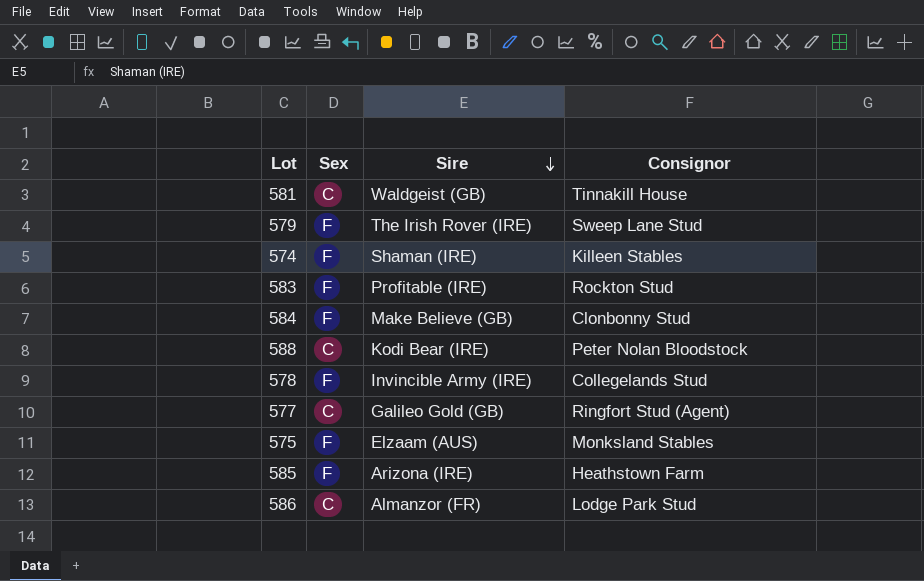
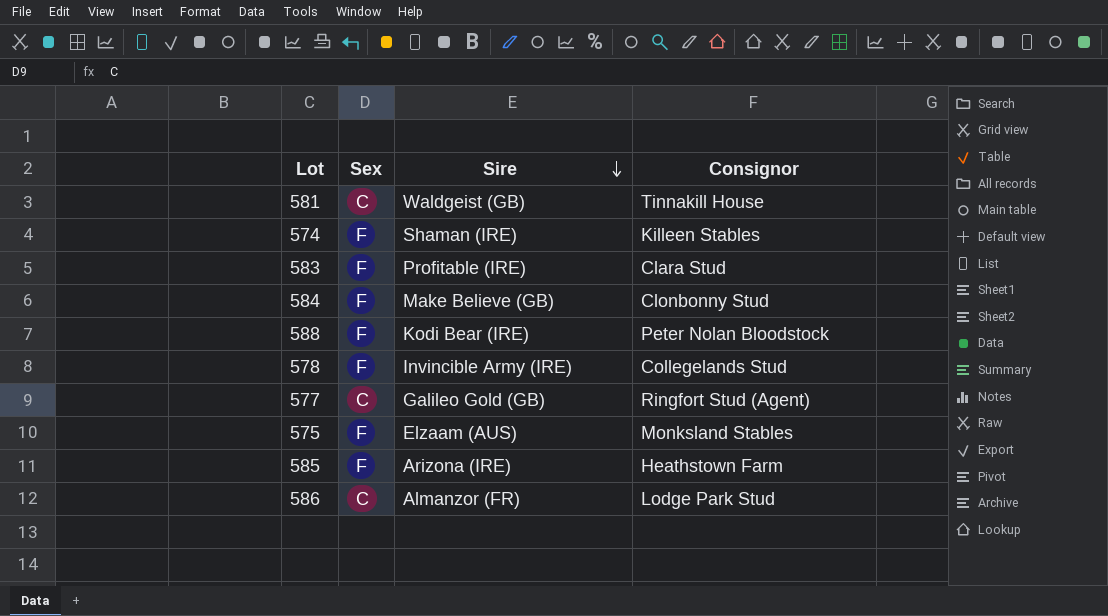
row 579: F | The Irish Rover (IRE) | Sweep Lane Stud -> none
583 | Consignor: Rockton Stud -> Clara Stud
588 | Sex: C -> F

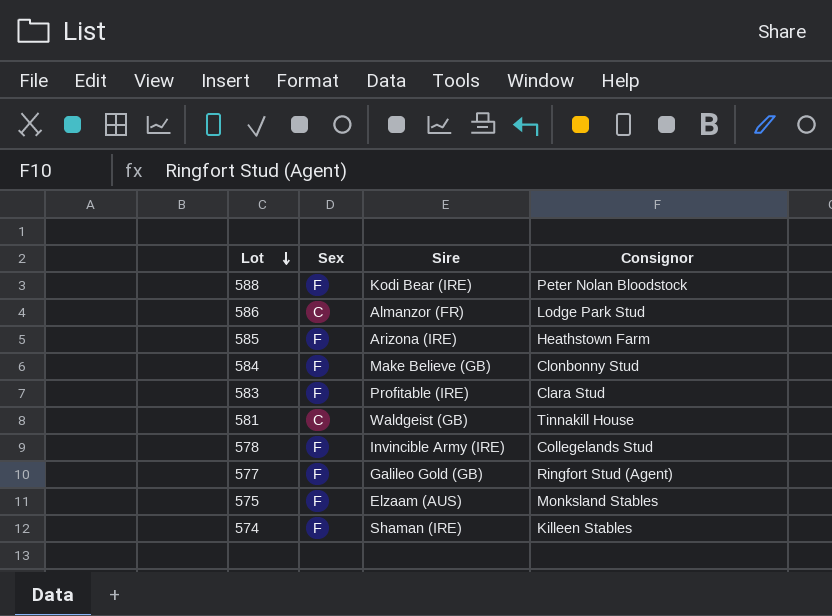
row order: Sire descending -> Lot descending
577 | Sex: C -> F

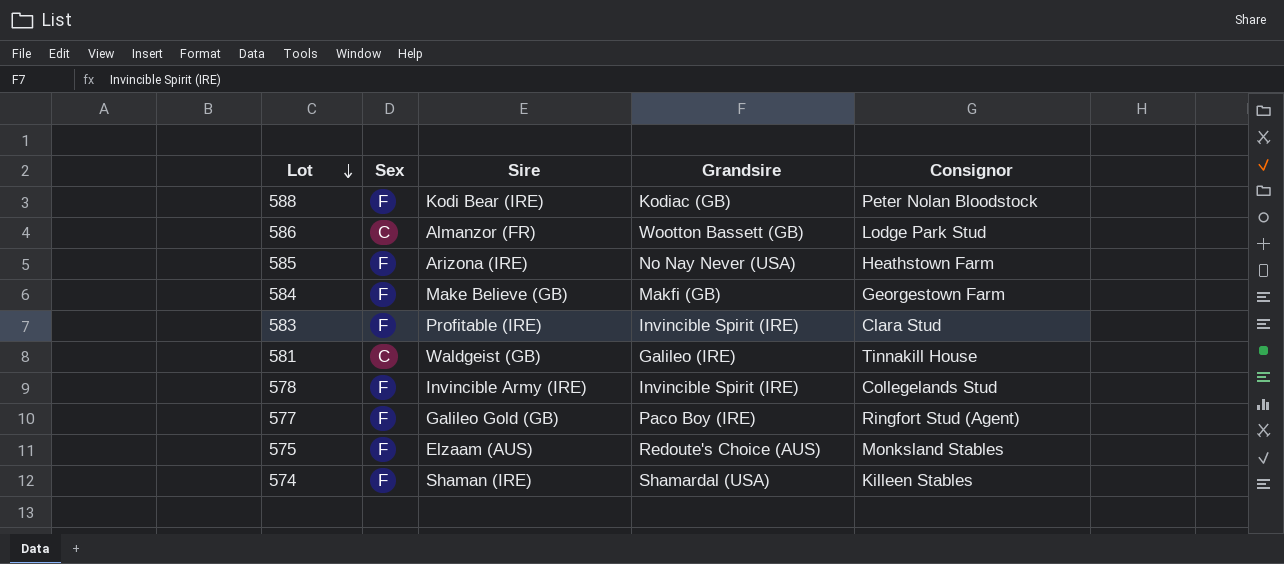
column Grandsire | position: none -> 4
584 | Consignor: Clonbonny Stud -> Georgestown Farm

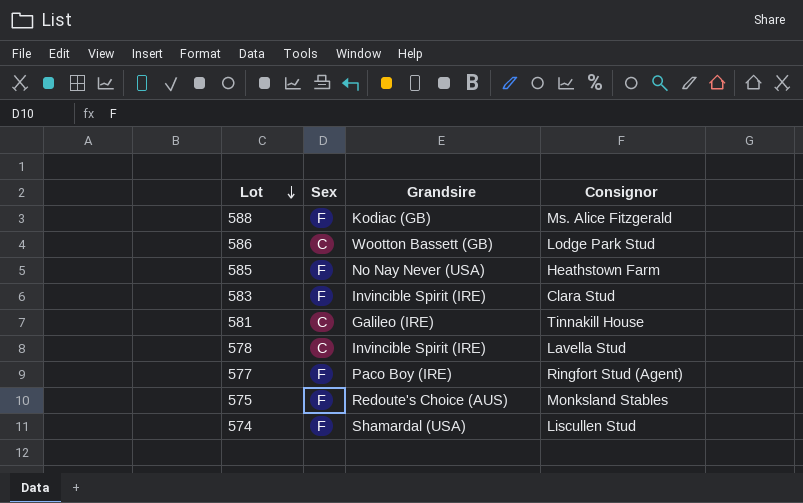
column Sire | position: 3 -> none
row 584: F | Make Believe (GB) | Makfi (GB) | Georgestown Farm -> none
588 | Consignor: Peter Nolan Bloodstock -> Ms. Alice Fitzgerald
578 | Sex: F -> C
578 | Consignor: Collegelands Stud -> Lavella Stud
574 | Consignor: Killeen Stables -> Liscullen Stud

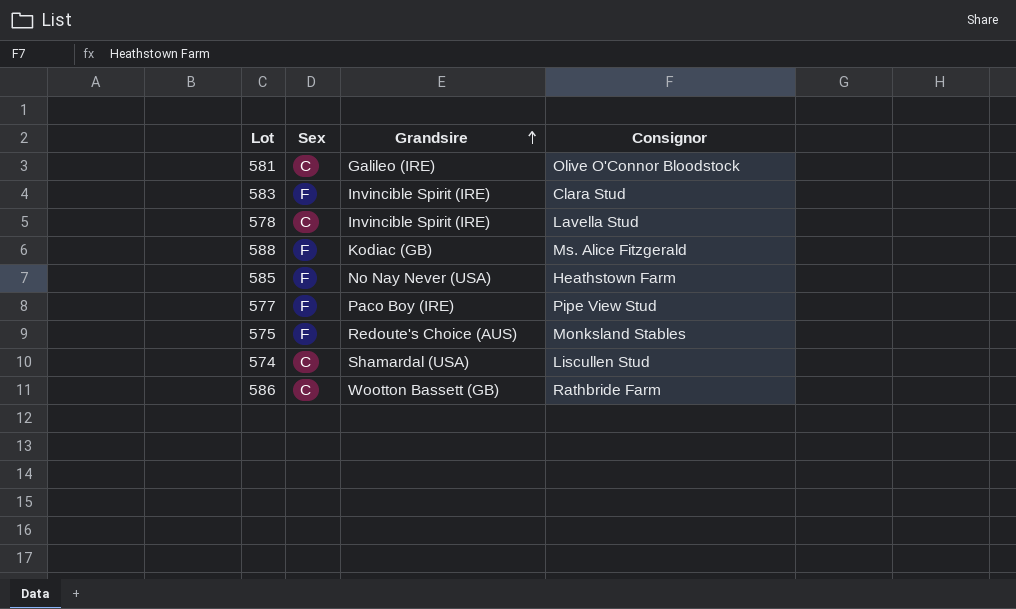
row order: Lot descending -> Grandsire ascending
581 | Consignor: Tinnakill House -> Olive O'Connor Bloodstock
577 | Consignor: Ringfort Stud (Agent) -> Pipe View Stud
574 | Sex: F -> C
586 | Consignor: Lodge Park Stud -> Rathbride Farm

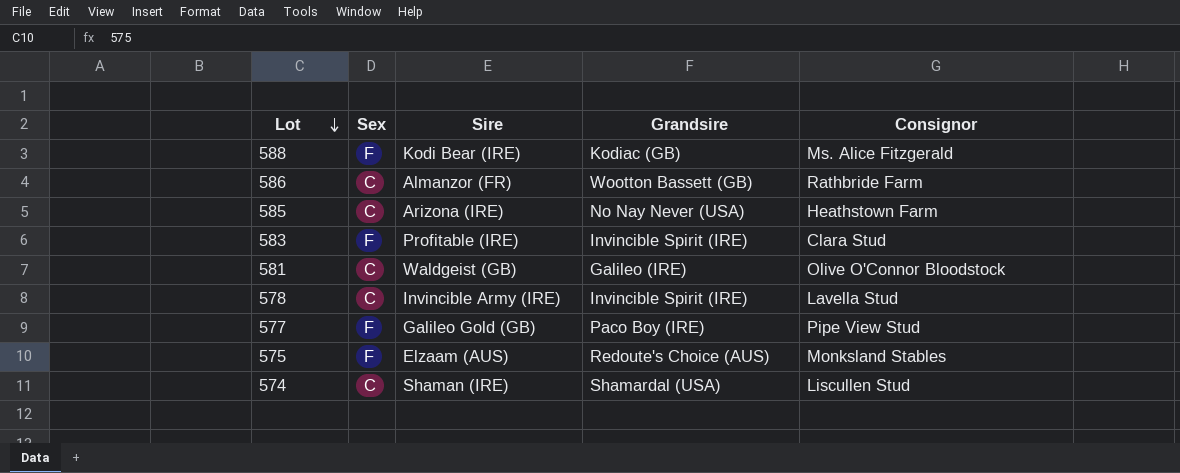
row order: Grandsire ascending -> Lot descending
column Sire | position: none -> 3
585 | Sex: F -> C

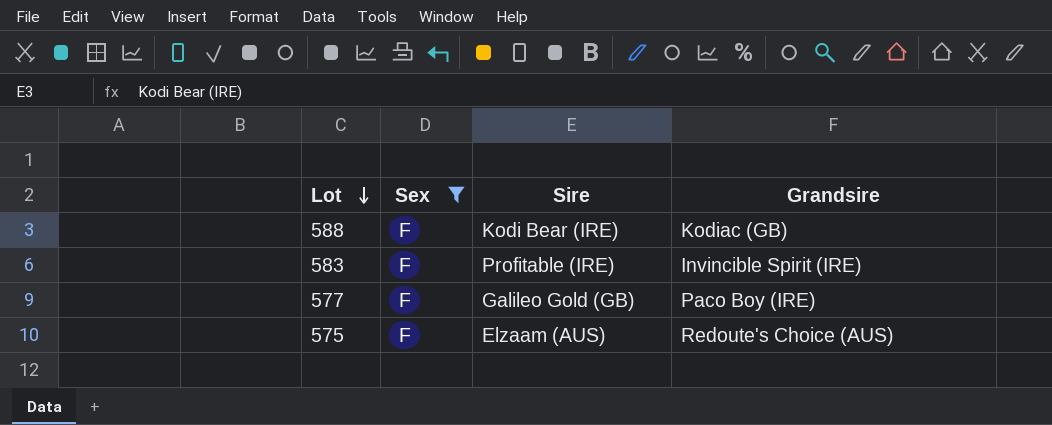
filter: none -> Sex = F
column Consignor | position: 5 -> none

